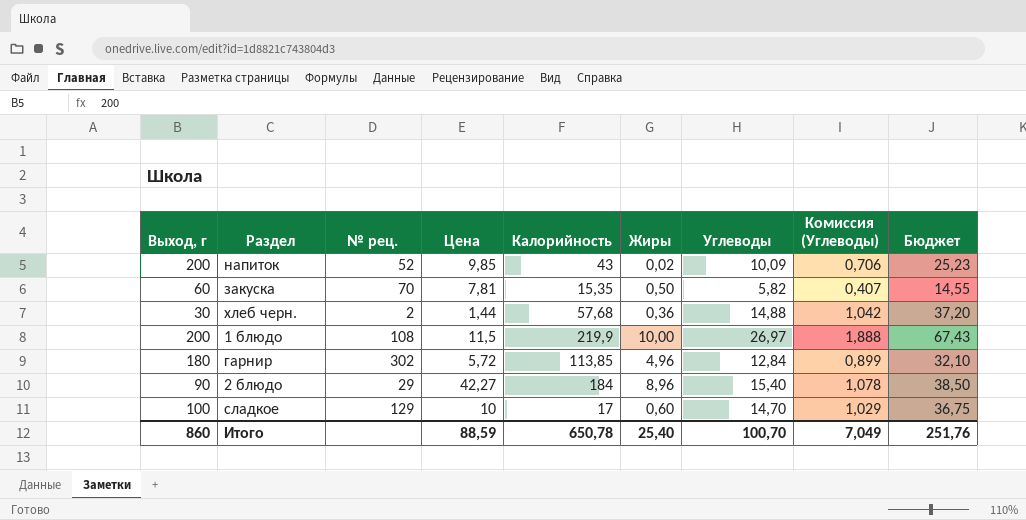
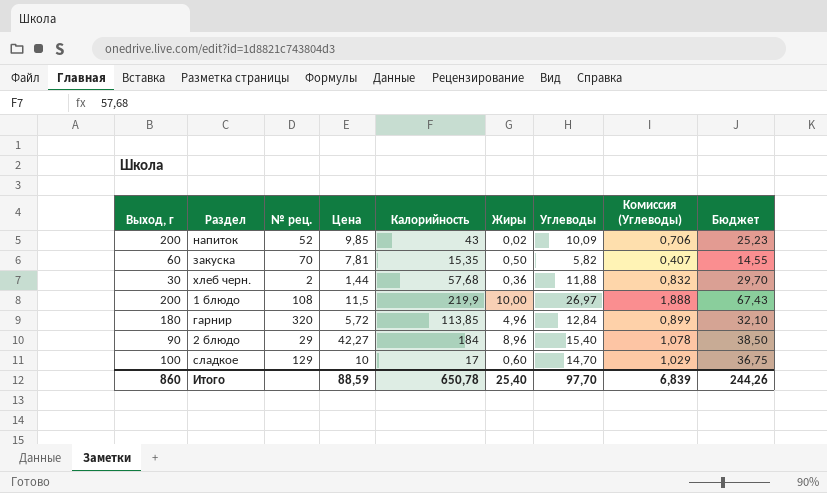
хлеб черн. | Углеводы: 14,88 -> 11,88
хлеб черн. | Комиссия (Углеводы): 1,042 -> 0,832
хлеб черн. | Бюджет: 37,20 -> 29,70
гарнир | № рец.: 302 -> 320
Итого | Углеводы: 100,70 -> 97,70
Итого | Комиссия (Углеводы): 7,049 -> 6,839
Итого | Бюджет: 251,76 -> 244,26

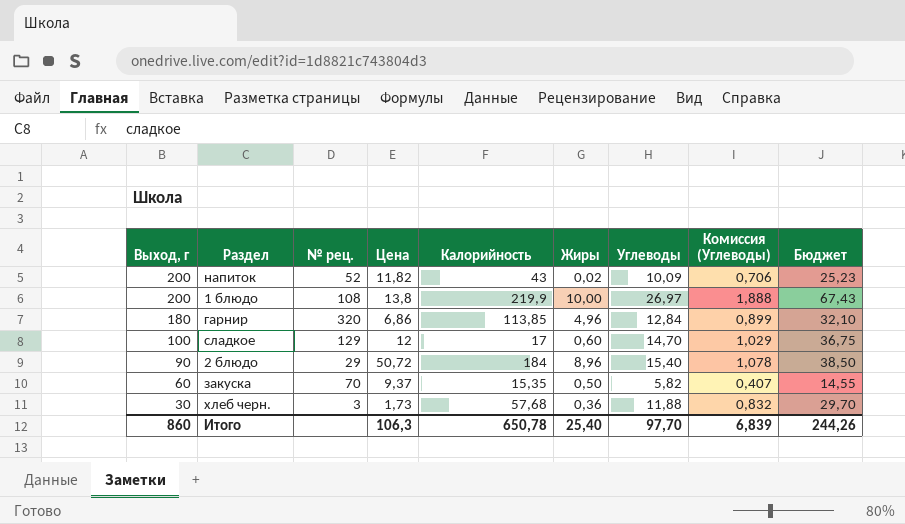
row order: none -> Выход, г descending
напиток | Цена: 9,85 -> 11,82
1 блюдо | Цена: 11,5 -> 13,8
гарнир | Цена: 5,72 -> 6,86
сладкое | Цена: 10 -> 12
2 блюдо | Цена: 42,27 -> 50,72
закуска | Цена: 7,81 -> 9,37
хлеб черн. | № рец.: 2 -> 3
хлеб черн. | Цена: 1,44 -> 1,73
Итого | Цена: 88,59 -> 106,3

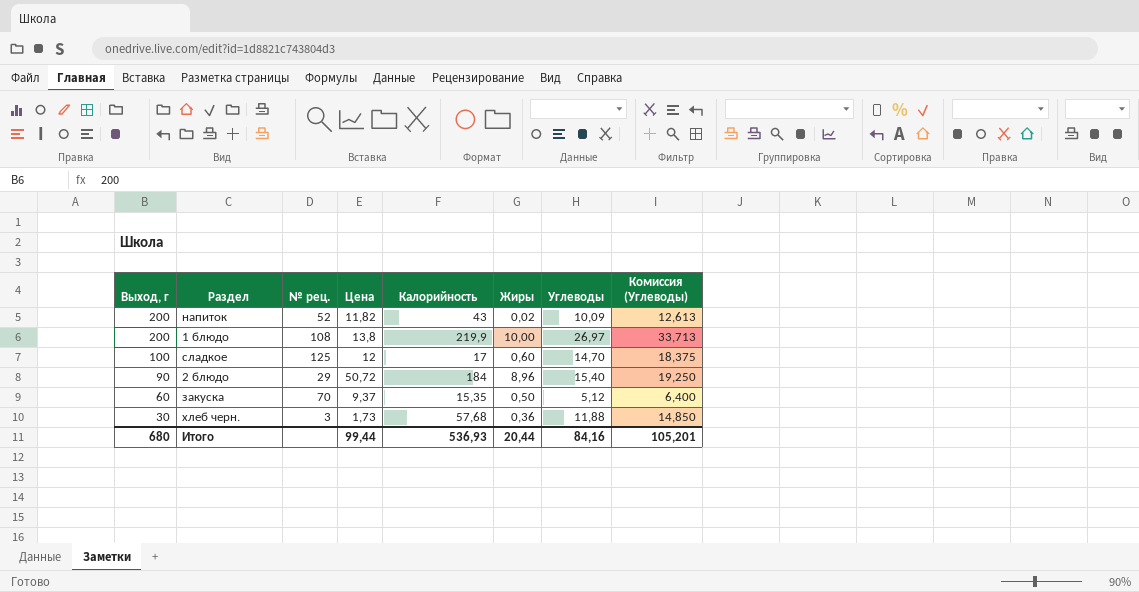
column Бюджет | formula: [Углеводы] * 2,5 -> none
column Комиссия (Углеводы) | formula: [Углеводы] * 0,07 -> [Углеводы] * 1,25
row гарнир: 180 | 320 | 6,86 | 113,85 | 4,96 | 12,84 | 0,899 | 32,10 -> none
сладкое | № рец.: 129 -> 125
закуска | Углеводы: 5,82 -> 5,12
Итого | Выход, г: 860 -> 680
Итого | Цена: 106,3 -> 99,44
Итого | Калорийность: 650,78 -> 536,93
Итого | Жиры: 25,40 -> 20,44
Итого | Углеводы: 97,70 -> 84,16
Итого | Комиссия (Углеводы): 6,839 -> 105,201

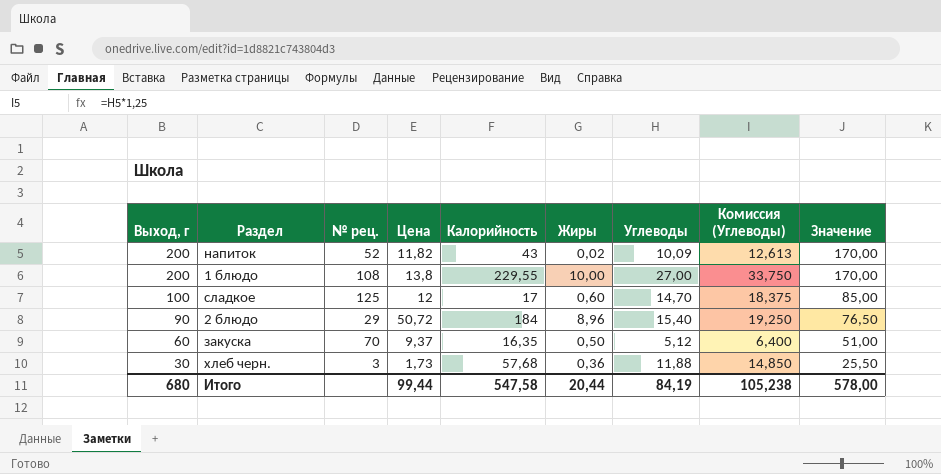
column Значение | formula: none -> [Выход, г] * 0,85
1 блюдо | Калорийность: 219,9 -> 229,55
1 блюдо | Углеводы: 26,97 -> 27,00
1 блюдо | Комиссия (Углеводы): 33,713 -> 33,750
закуска | Калорийность: 15,35 -> 16,35
Итого | Калорийность: 536,93 -> 547,58
Итого | Углеводы: 84,16 -> 84,19
Итого | Комиссия (Углеводы): 105,201 -> 105,238

